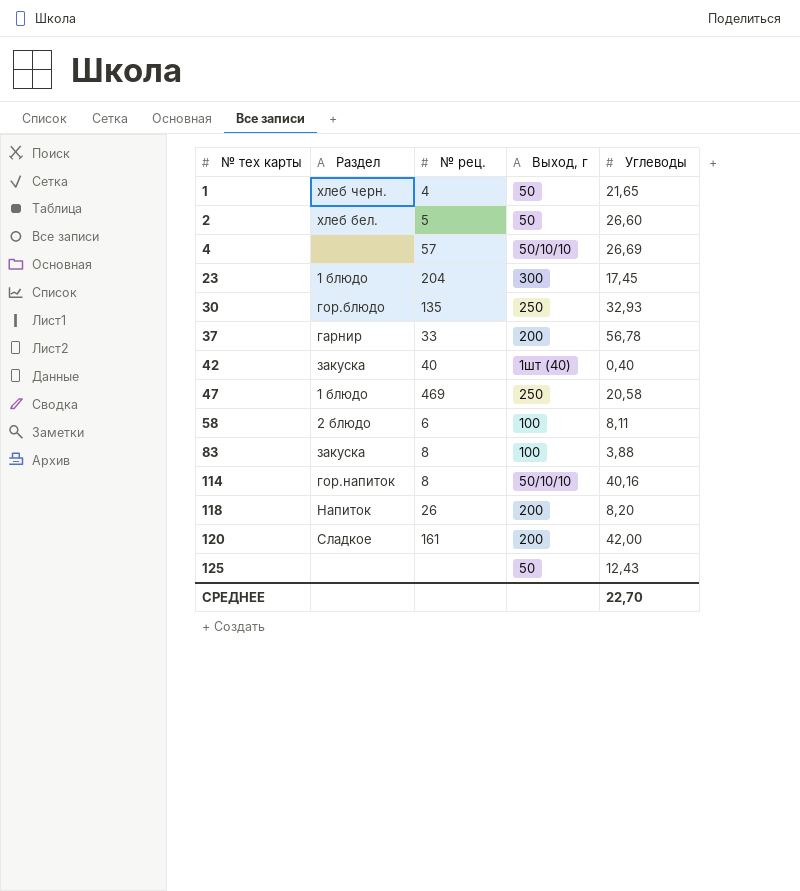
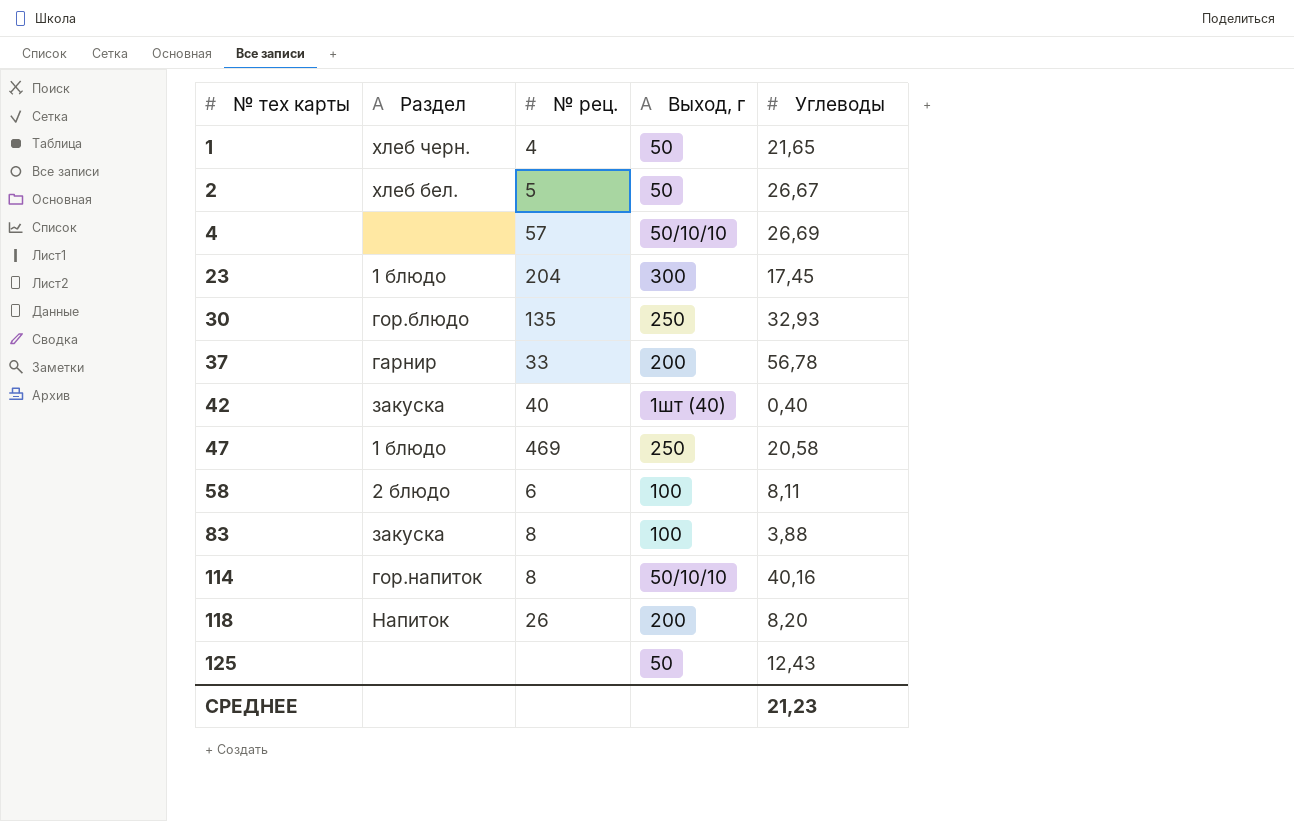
row 120: Сладкое | 161 | 200 | 42,00 -> none
2 | Углеводы: 26,60 -> 26,67
СРЕДНЕЕ | Углеводы: 22,70 -> 21,23

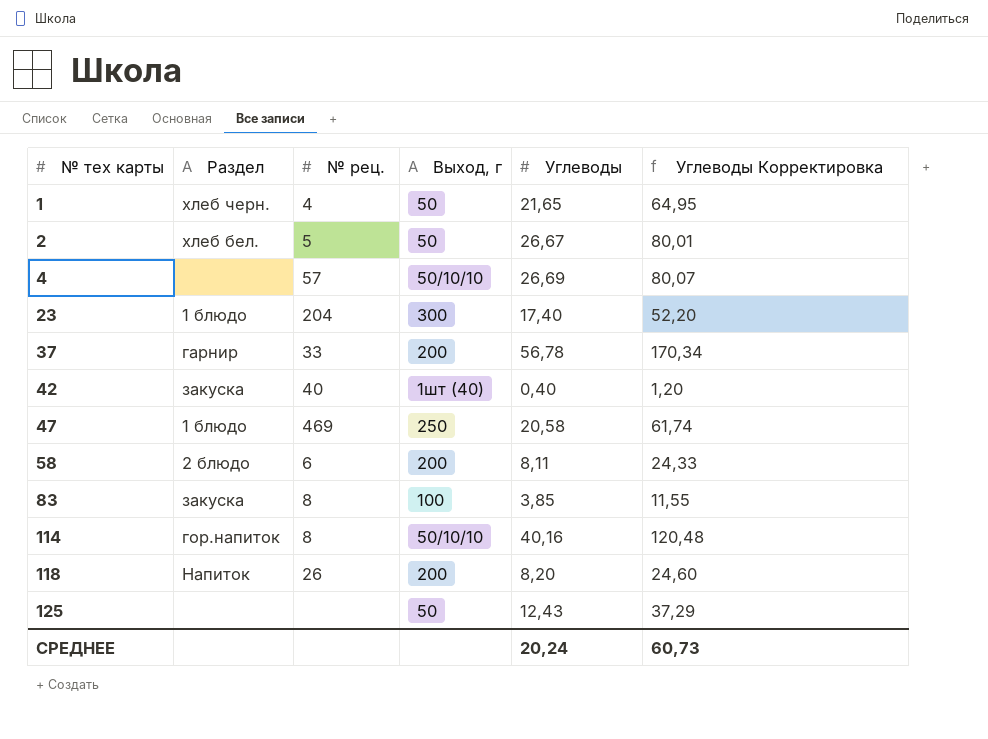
column Углеводы Корректировка | formula: none -> [Углеводы] * 3
row 30: гор.блюдо | 135 | 250 | 32,93 -> none
23 | Углеводы: 17,45 -> 17,40
58 | Выход, г: 100 -> 200
83 | Углеводы: 3,88 -> 3,85
СРЕДНЕЕ | Углеводы: 21,23 -> 20,24

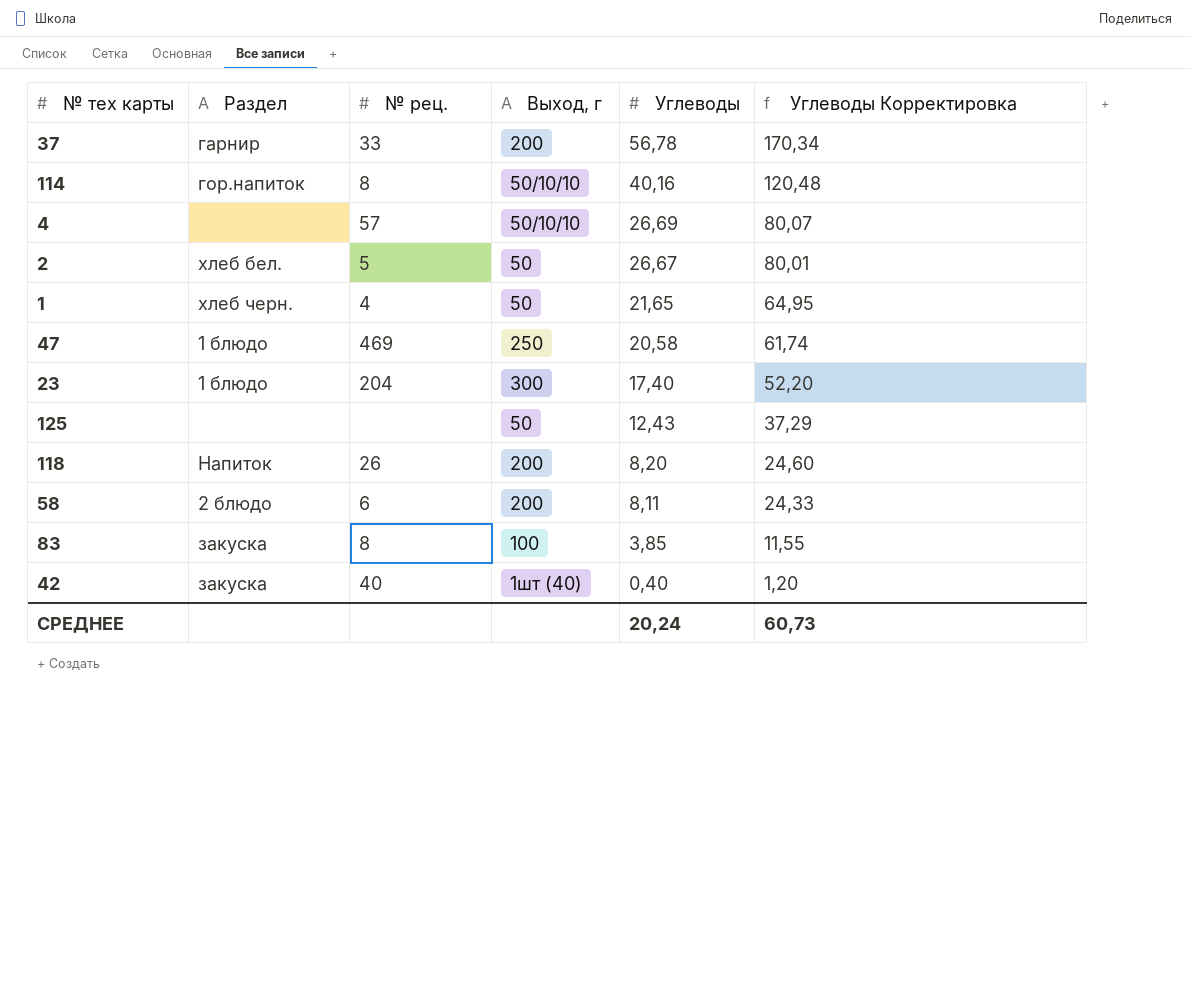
row order: № тех карты ascending -> Углеводы descending

